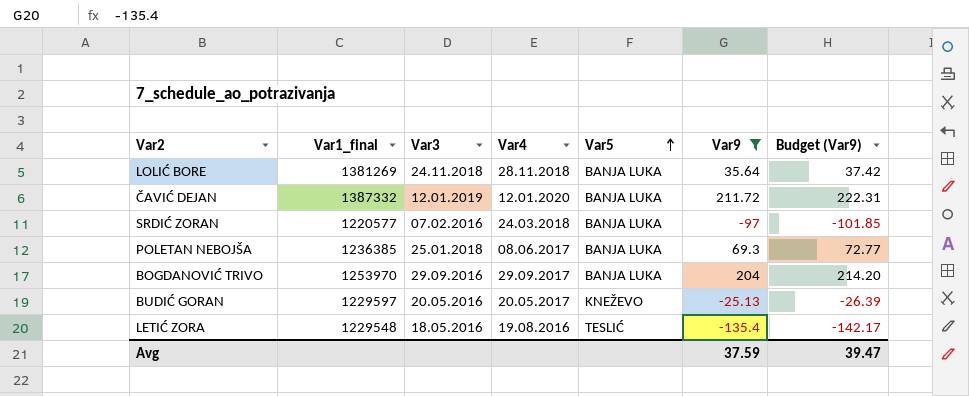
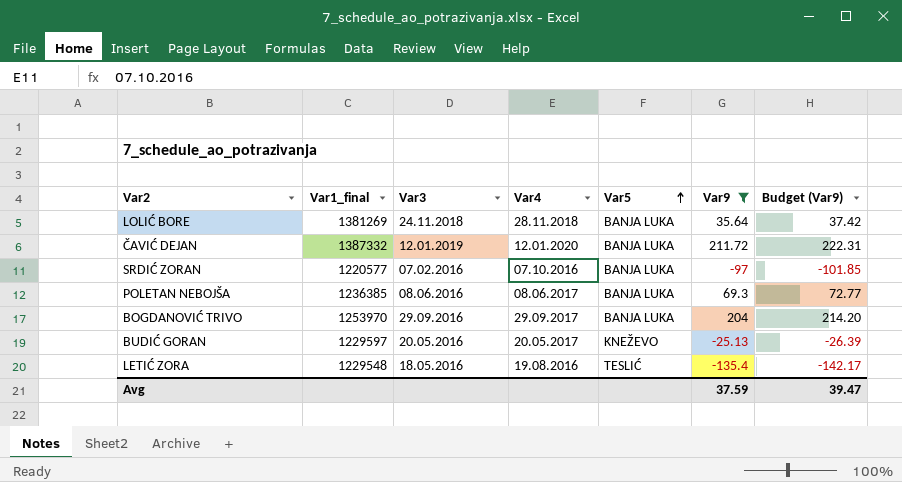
SRDIĆ ZORAN | Var4: 24.03.2018 -> 07.10.2016
POLETAN NEBOJŠA | Var3: 25.01.2018 -> 08.06.2016

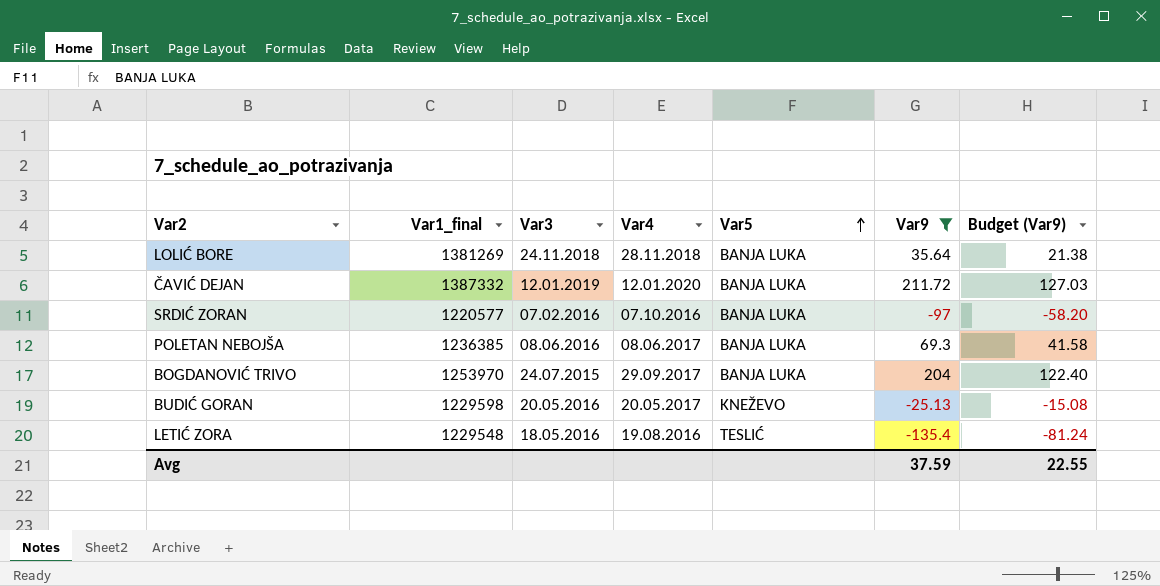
column Budget (Var9) | formula: [Var9] * 1.05 -> [Var9] * 0.6
BOGDANOVIĆ TRIVO | Var3: 29.09.2016 -> 24.07.2015
BUDIĆ GORAN | Var1_final: 1229597 -> 1229598
Avg | Budget (Var9): 39.47 -> 22.55

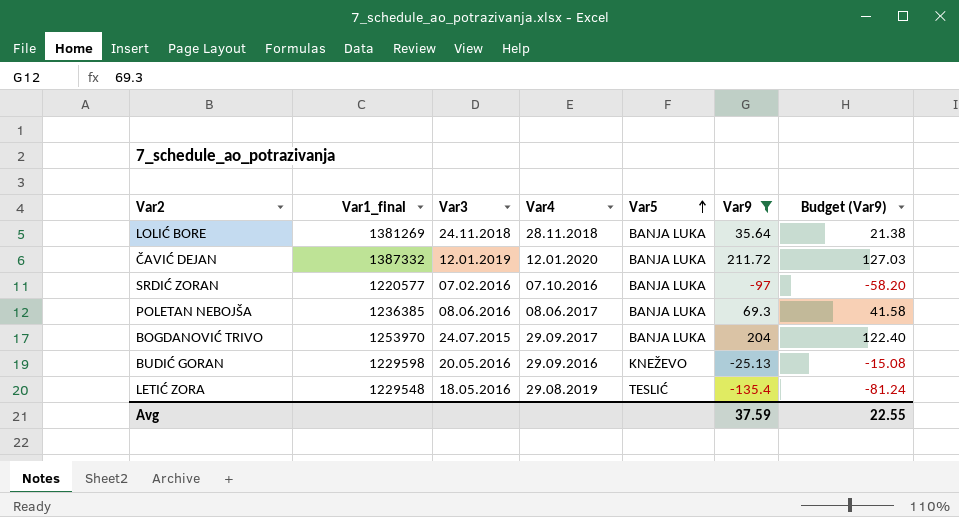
BUDIĆ GORAN | Var4: 20.05.2017 -> 29.09.2016
LETIĆ ZORA | Var4: 19.08.2016 -> 29.08.2019

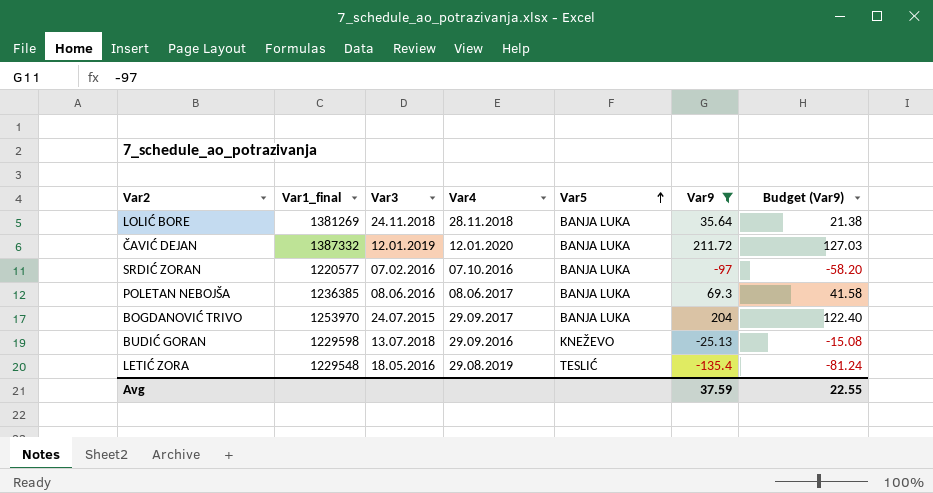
BUDIĆ GORAN | Var3: 20.05.2016 -> 13.07.2018

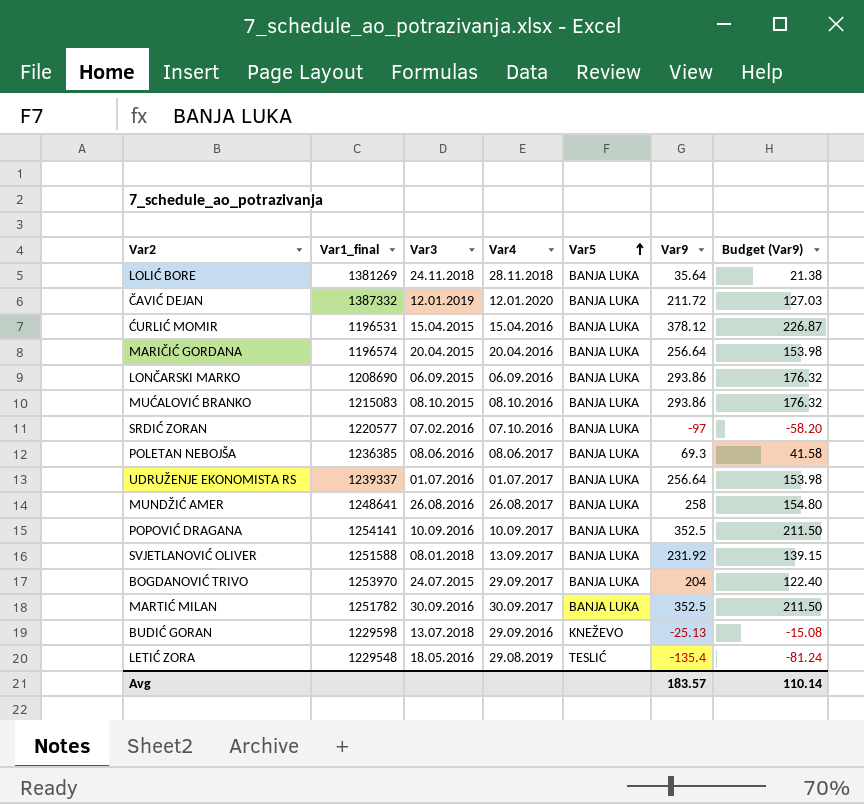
filter: Var9 <= 211.72 -> none
Avg | Var9: 37.59 -> 183.57
Avg | Budget (Var9): 22.55 -> 110.14

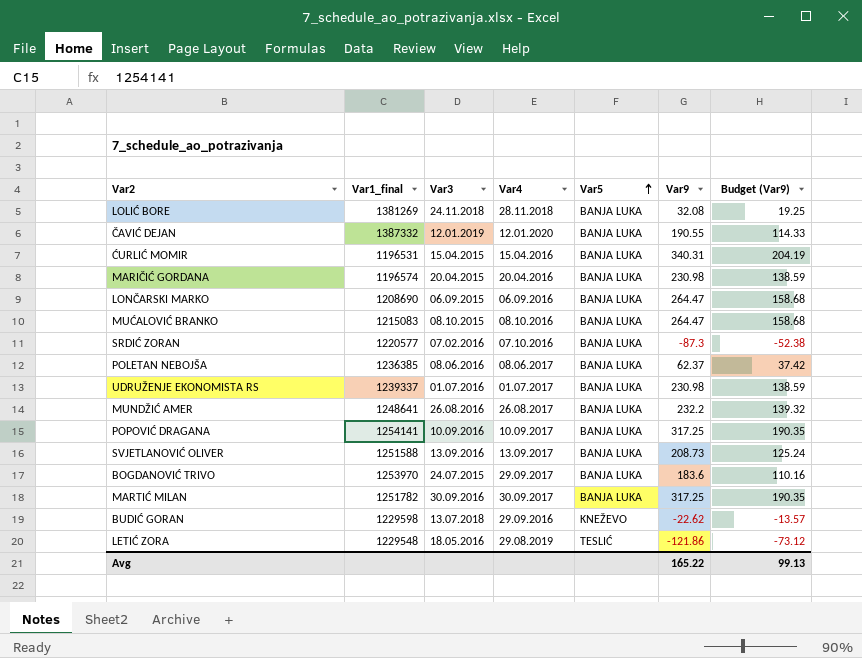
LOLIĆ BORE | Var9: 35.64 -> 32.08
LOLIĆ BORE | Budget (Var9): 21.38 -> 19.25
ČAVIĆ DEJAN | Var9: 211.72 -> 190.55
ČAVIĆ DEJAN | Budget (Var9): 127.03 -> 114.33
ĆURLIĆ MOMIR | Var9: 378.12 -> 340.31
ĆURLIĆ MOMIR | Budget (Var9): 226.87 -> 204.19
MARIČIĆ GORDANA | Var9: 256.64 -> 230.98
MARIČIĆ GORDANA | Budget (Var9): 153.98 -> 138.59
LONČARSKI MARKO | Var9: 293.86 -> 264.47
LONČARSKI MARKO | Budget (Var9): 176.32 -> 158.68
MUĆALOVIĆ BRANKO | Var9: 293.86 -> 264.47
MUĆALOVIĆ BRANKO | Budget (Var9): 176.32 -> 158.68
SRDIĆ ZORAN | Var9: -97 -> -87.3
SRDIĆ ZORAN | Budget (Var9): -58.20 -> -52.38
POLETAN NEBOJŠA | Var9: 69.3 -> 62.37
POLETAN NEBOJŠA | Budget (Var9): 41.58 -> 37.42
UDRUŽENJE EKONOMISTA RS | Var9: 256.64 -> 230.98
UDRUŽENJE EKONOMISTA RS | Budget (Var9): 153.98 -> 138.59
MUNDŽIĆ AMER | Var9: 258 -> 232.2
MUNDŽIĆ AMER | Budget (Var9): 154.80 -> 139.32
POPOVIĆ DRAGANA | Var9: 352.5 -> 317.25
POPOVIĆ DRAGANA | Budget (Var9): 211.50 -> 190.35
SVJETLANOVIĆ OLIVER | Var3: 08.01.2018 -> 13.09.2016
SVJETLANOVIĆ OLIVER | Var9: 231.92 -> 208.73
SVJETLANOVIĆ OLIVER | Budget (Var9): 139.15 -> 125.24
BOGDANOVIĆ TRIVO | Var9: 204 -> 183.6
BOGDANOVIĆ TRIVO | Budget (Var9): 122.40 -> 110.16
MARTIĆ MILAN | Var9: 352.5 -> 317.25
MARTIĆ MILAN | Budget (Var9): 211.50 -> 190.35
BUDIĆ GORAN | Var9: -25.13 -> -22.62
BUDIĆ GORAN | Budget (Var9): -15.08 -> -13.57
LETIĆ ZORA | Var9: -135.4 -> -121.86
LETIĆ ZORA | Budget (Var9): -81.24 -> -73.12
Avg | Var9: 183.57 -> 165.22
Avg | Budget (Var9): 110.14 -> 99.13

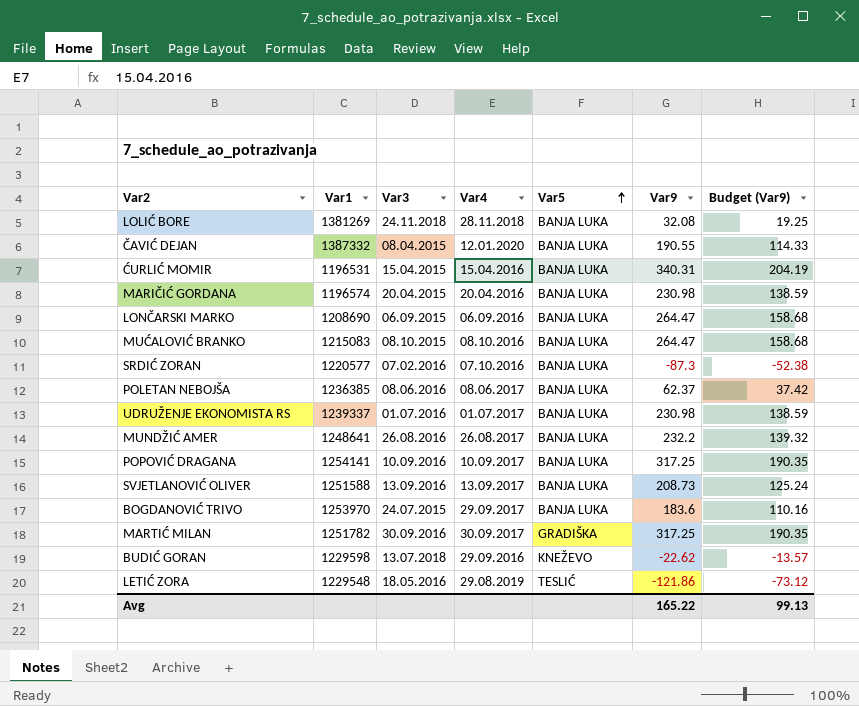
column name: Var1_final -> Var1
ČAVIĆ DEJAN | Var3: 12.01.2019 -> 08.04.2015
MARTIĆ MILAN | Var5: BANJA LUKA -> GRADIŠKA

